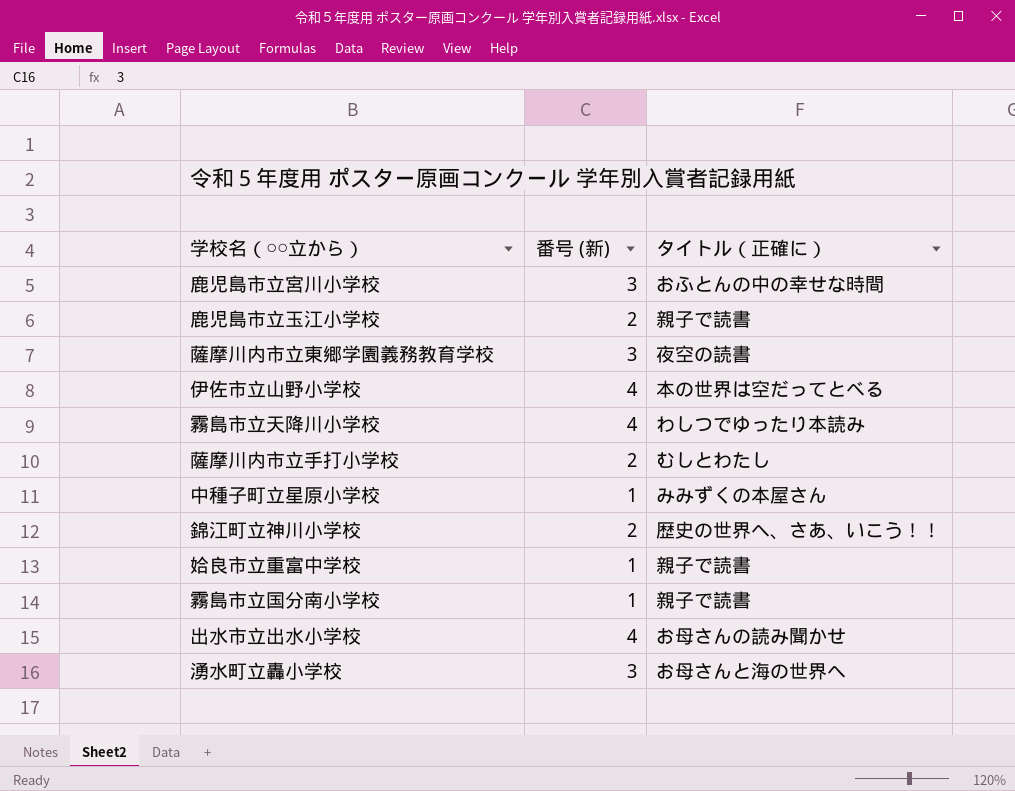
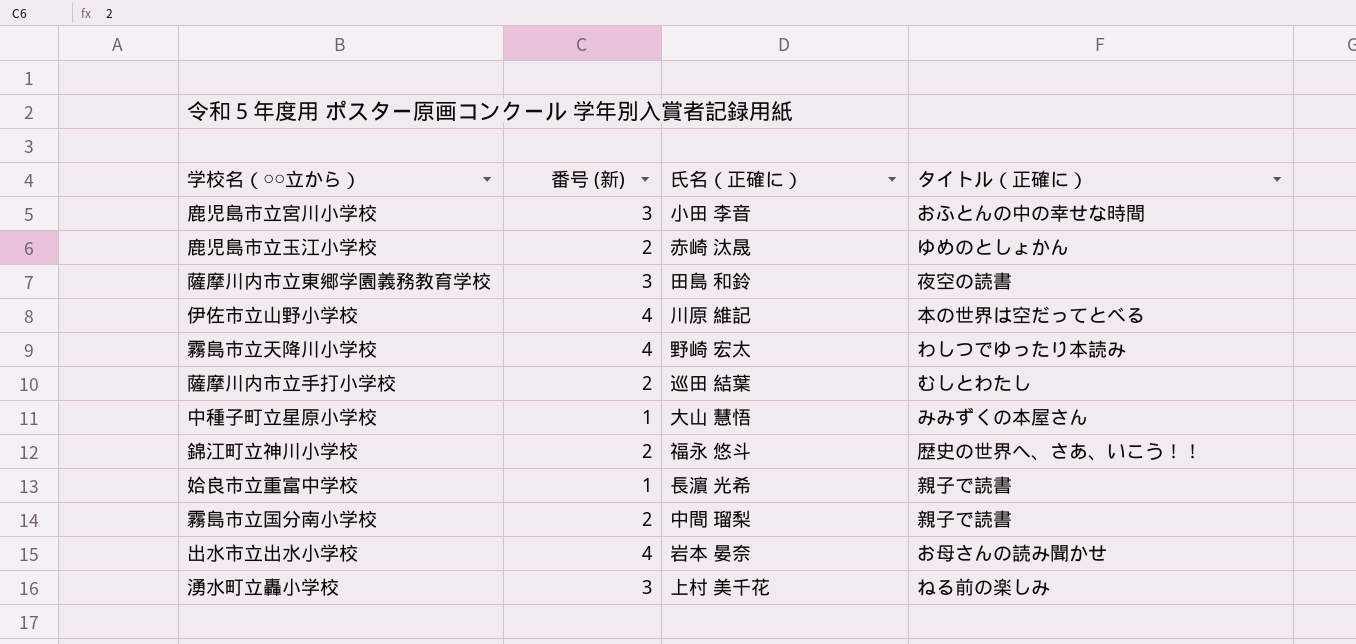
column 氏名（正確に） | position: none -> 3
鹿児島市立玉江小学校 | タイトル（正確に）: 親子で読書 -> ゆめのとしょかん
霧島市立国分南小学校 | 番号 (新): 1 -> 2
湧水町立轟小学校 | タイトル（正確に）: お母さんと海の世界へ -> ねる前の楽しみ

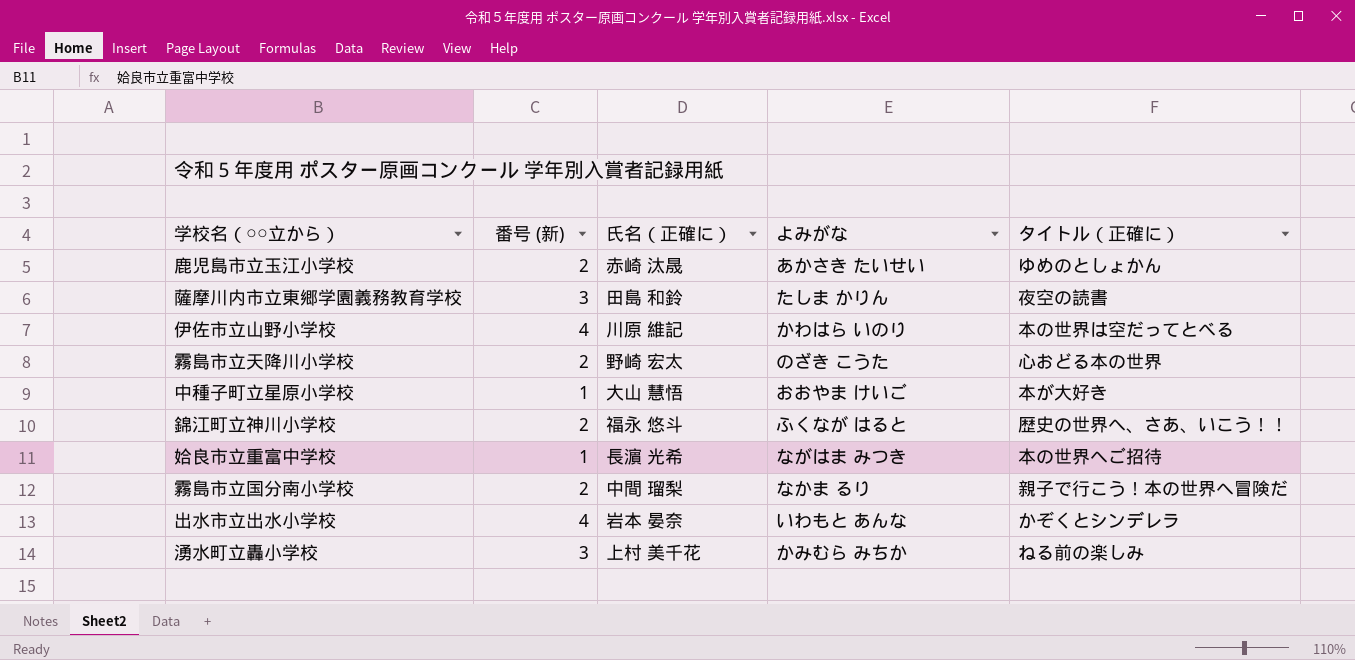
column よみがな | position: none -> 4
row 鹿児島市立宮川小学校: 3 | 小田 李音 | おふとんの中の幸せな時間 -> none
row 薩摩川内市立手打小学校: 2 | 巡田 結葉 | むしとわたし -> none
霧島市立天降川小学校 | 番号 (新): 4 -> 2
霧島市立天降川小学校 | タイトル（正確に）: わしつでゆったり本読み -> 心おどる本の世界
中種子町立星原小学校 | タイトル（正確に）: みみずくの本屋さん -> 本が大好き
姶良市立重富中学校 | タイトル（正確に）: 親子で読書 -> 本の世界へご招待
霧島市立国分南小学校 | タイトル（正確に）: 親子で読書 -> 親子で行こう！本の世界へ冒険だ
出水市立出水小学校 | タイトル（正確に）: お母さんの読み聞かせ -> かぞくとシンデレラ

